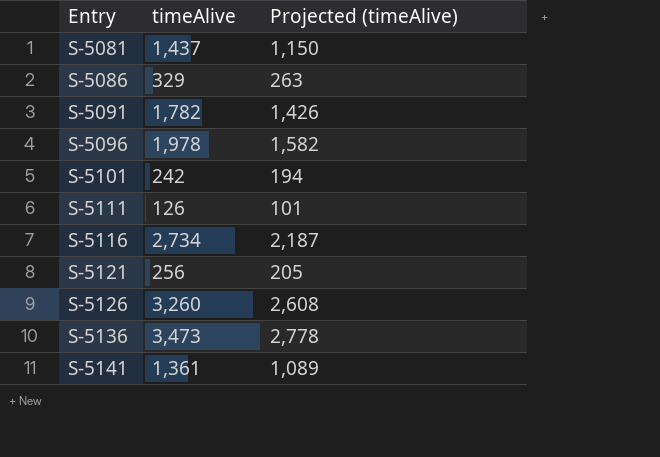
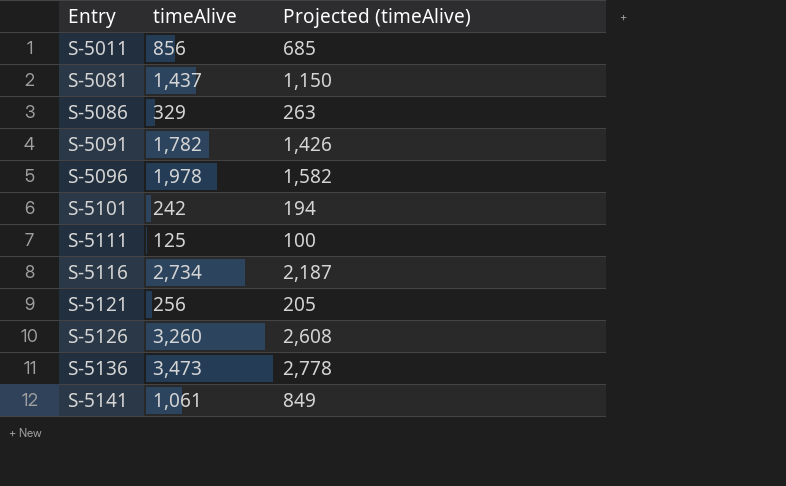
row S-5011: none -> 856 | 685
S-5111 | timeAlive: 126 -> 125
S-5111 | Projected (timeAlive): 101 -> 100
S-5141 | timeAlive: 1,361 -> 1,061
S-5141 | Projected (timeAlive): 1,089 -> 849

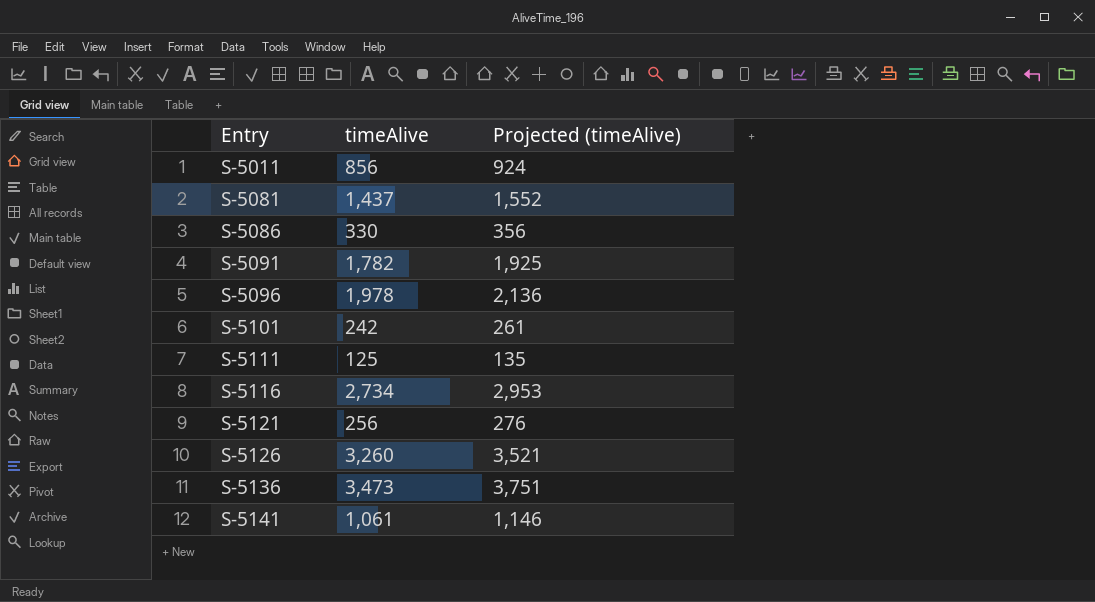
column Projected (timeAlive) | formula: [timeAlive] * 0.8 -> [timeAlive] * 1.08
S-5086 | timeAlive: 329 -> 330

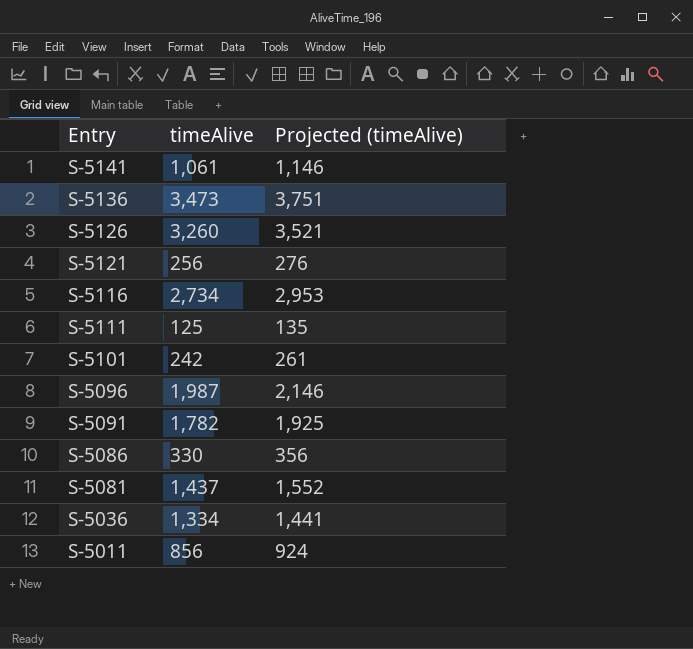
row order: Entry ascending -> Entry descending
S-5096 | timeAlive: 1,978 -> 1,987
S-5096 | Projected (timeAlive): 2,136 -> 2,146
row S-5036: none -> 1,334 | 1,441

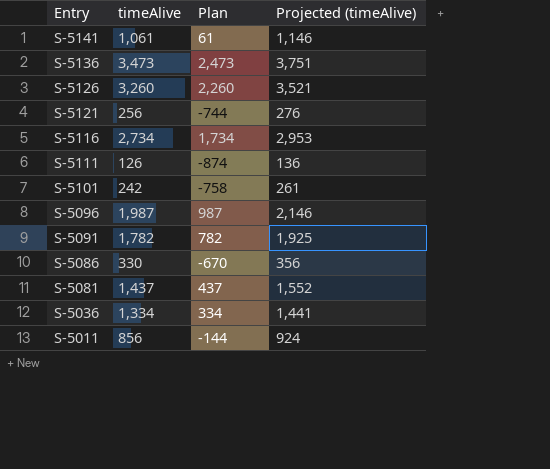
column Plan | formula: none -> [timeAlive] - 1000
S-5111 | timeAlive: 125 -> 126
S-5111 | Projected (timeAlive): 135 -> 136

